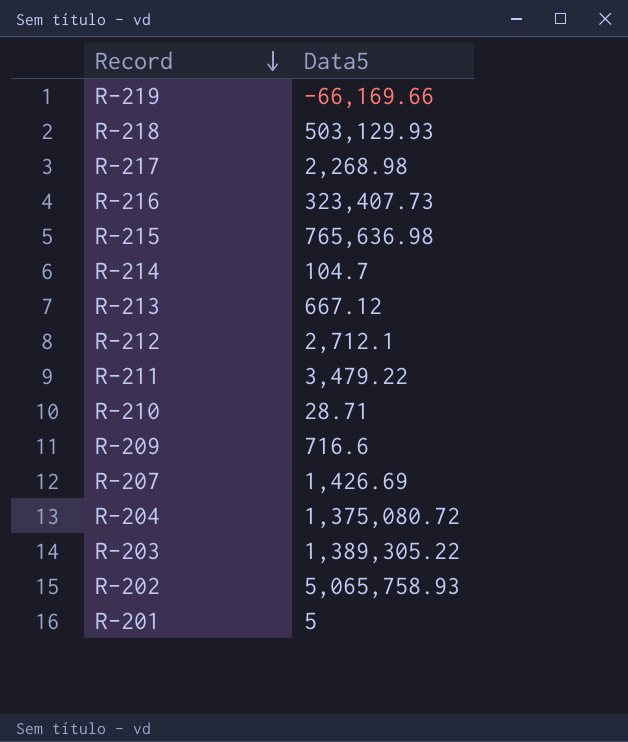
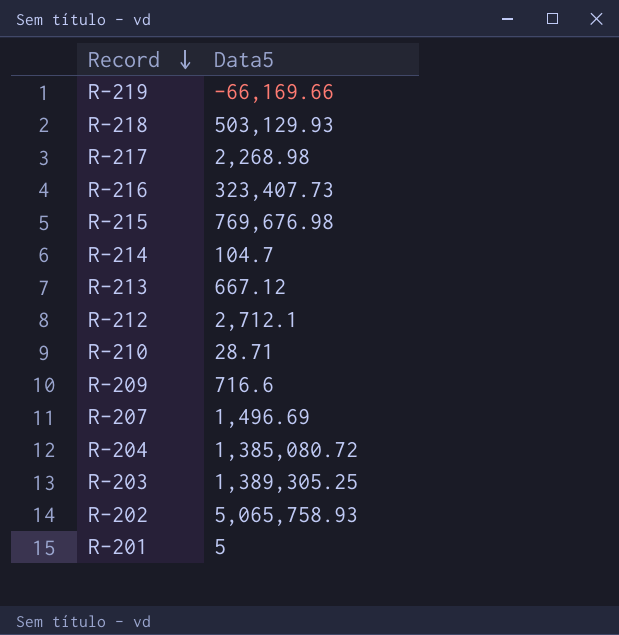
row R-211: 3,479.22 -> none
R-215 | Data5: 765,636.98 -> 769,676.98
R-207 | Data5: 1,426.69 -> 1,496.69
R-204 | Data5: 1,375,080.72 -> 1,385,080.72
R-203 | Data5: 1,389,305.22 -> 1,389,305.25

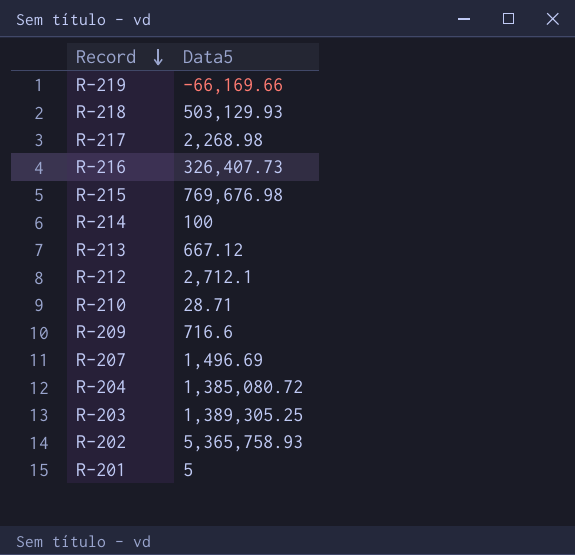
R-216 | Data5: 323,407.73 -> 326,407.73
R-214 | Data5: 104.7 -> 100
R-202 | Data5: 5,065,758.93 -> 5,365,758.93

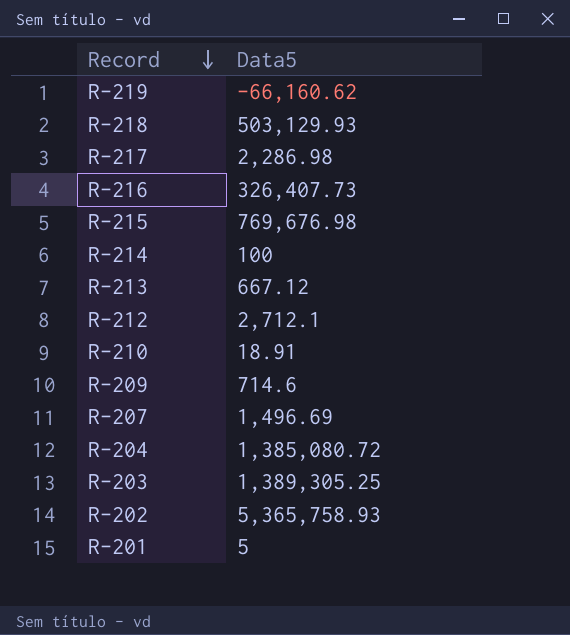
R-219 | Data5: -66,169.66 -> -66,160.62
R-217 | Data5: 2,268.98 -> 2,286.98
R-210 | Data5: 28.71 -> 18.91
R-209 | Data5: 716.6 -> 714.6

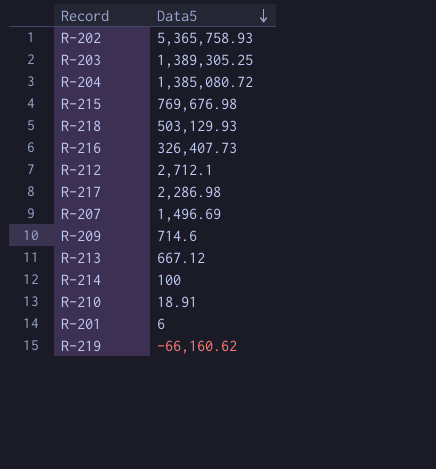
row order: Record descending -> Data5 descending
R-201 | Data5: 5 -> 6

